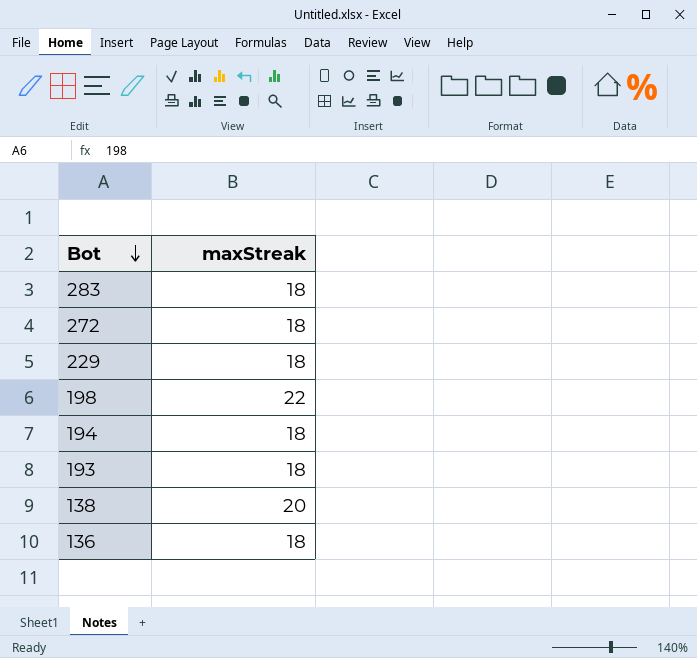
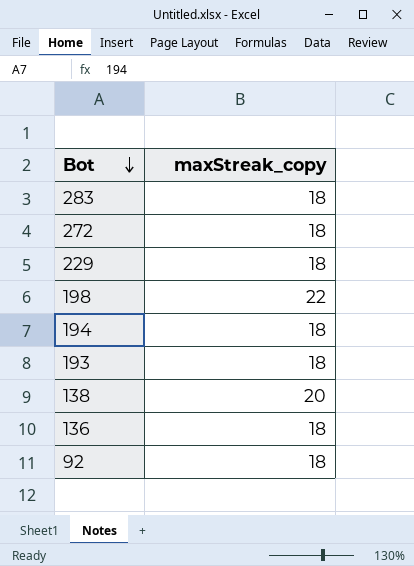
column name: maxStreak -> maxStreak_copy
row 92: none -> 18

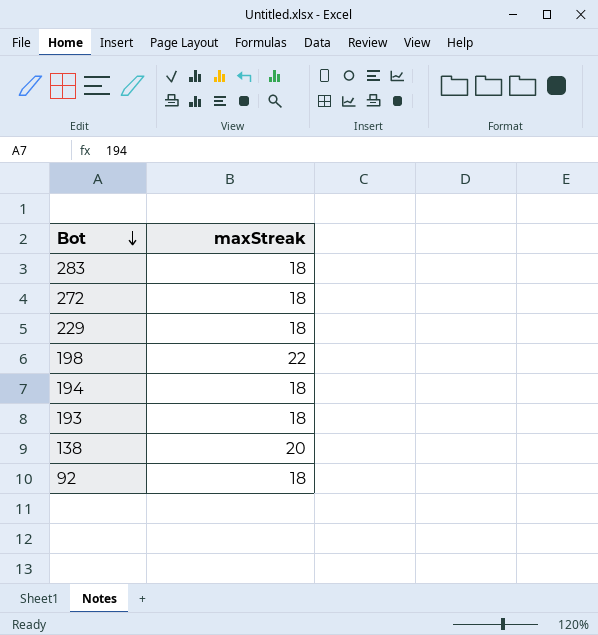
column name: maxStreak_copy -> maxStreak
row 136: 18 -> none

